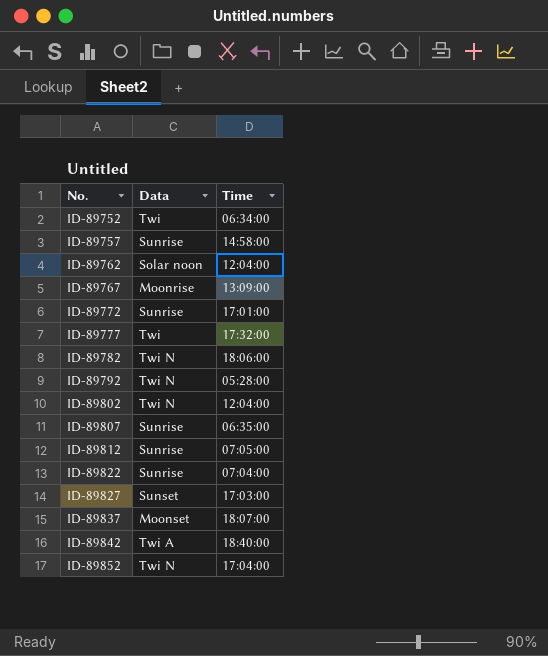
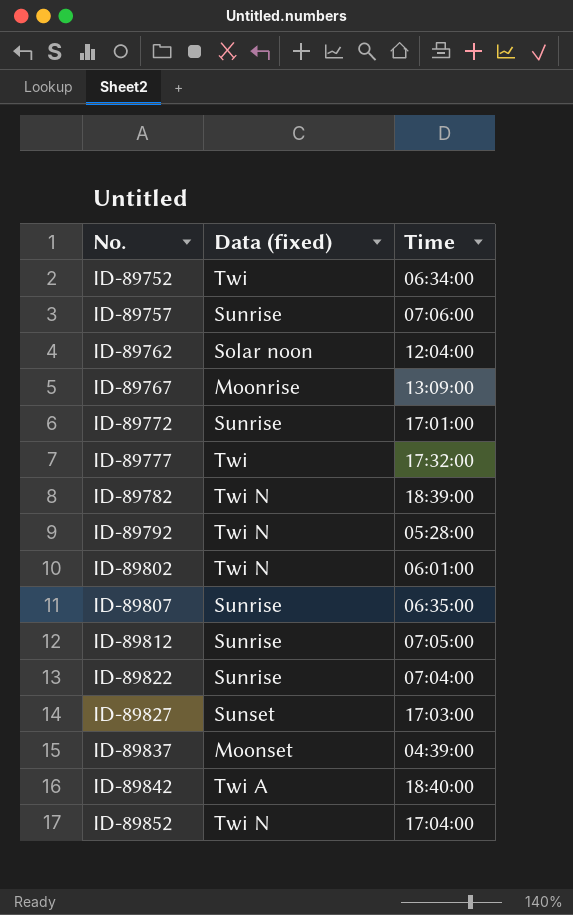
column name: Data -> Data (fixed)
ID-89757 | Time: 14:58:00 -> 07:06:00
ID-89782 | Time: 18:06:00 -> 18:39:00
ID-89802 | Time: 12:04:00 -> 06:01:00
ID-89837 | Time: 18:07:00 -> 04:39:00

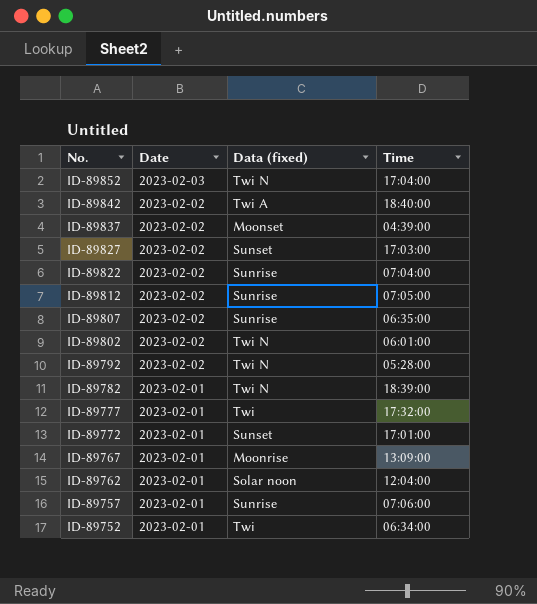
row order: No. ascending -> No. descending
column Date | position: none -> 2
ID-89772 | Data (fixed): Sunrise -> Sunset

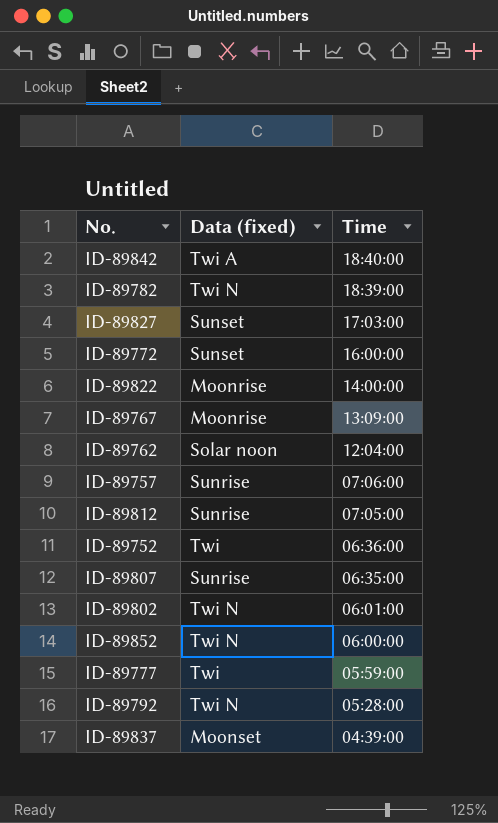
row order: No. descending -> Time descending
column Date | position: 2 -> none
ID-89772 | Time: 17:01:00 -> 16:00:00
ID-89822 | Data (fixed): Sunrise -> Moonrise
ID-89822 | Time: 07:04:00 -> 14:00:00
ID-89752 | Time: 06:34:00 -> 06:36:00
ID-89852 | Time: 17:04:00 -> 06:00:00
ID-89777 | Time: 17:32:00 -> 05:59:00

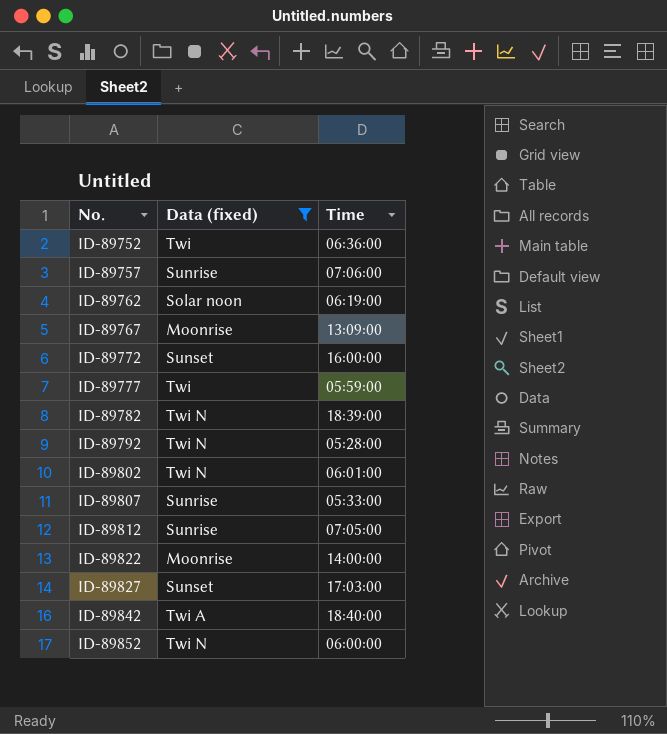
filter: none -> Data (fixed) != Moonset
row order: Time descending -> No. ascending
ID-89762 | Time: 12:04:00 -> 06:19:00
ID-89807 | Time: 06:35:00 -> 05:33:00

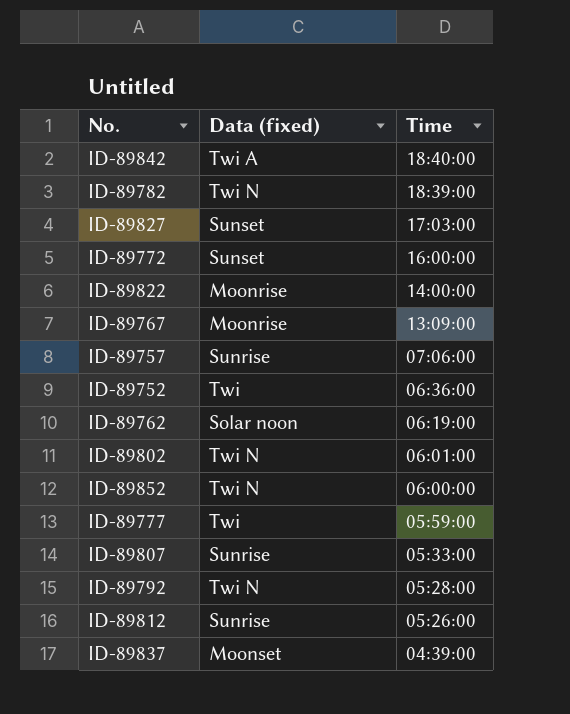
filter: Data (fixed) != Moonset -> none
row order: No. ascending -> Time descending
ID-89812 | Time: 07:05:00 -> 05:26:00

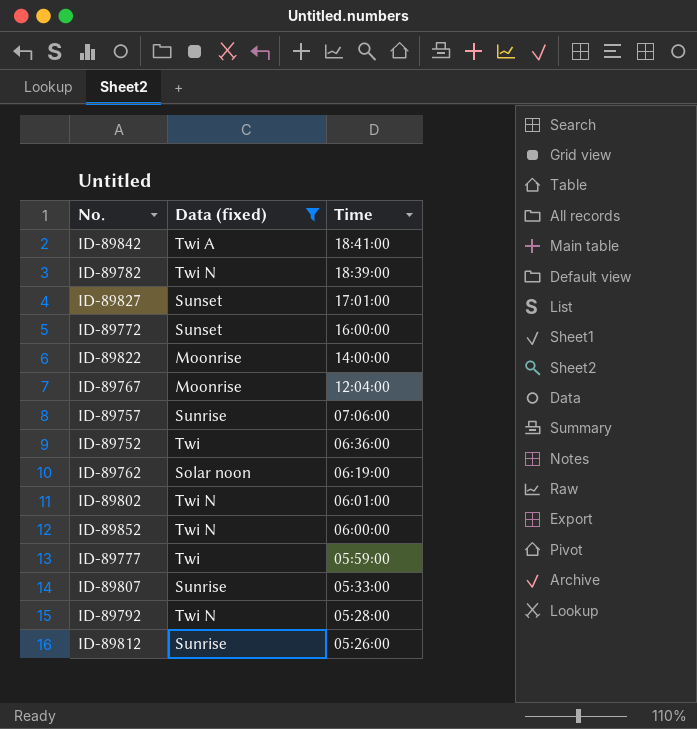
filter: none -> Data (fixed) != Moonset
ID-89842 | Time: 18:40:00 -> 18:41:00
ID-89827 | Time: 17:03:00 -> 17:01:00
ID-89767 | Time: 13:09:00 -> 12:04:00

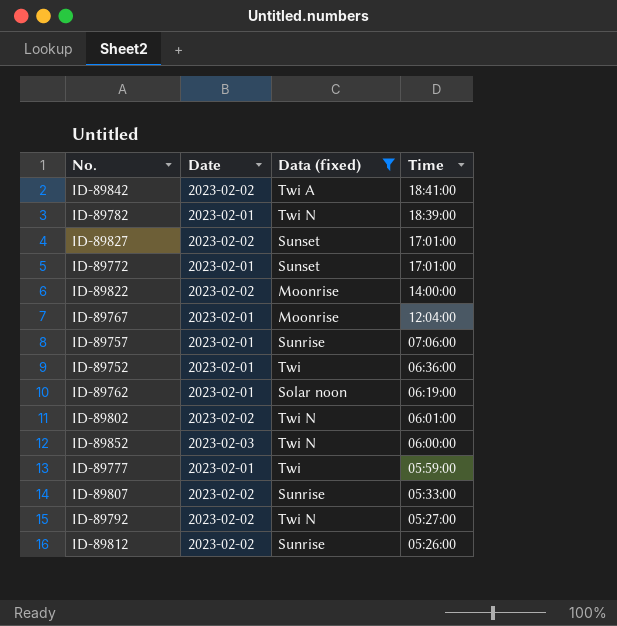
column Date | position: none -> 2
ID-89772 | Time: 16:00:00 -> 17:01:00
ID-89792 | Time: 05:28:00 -> 05:27:00

